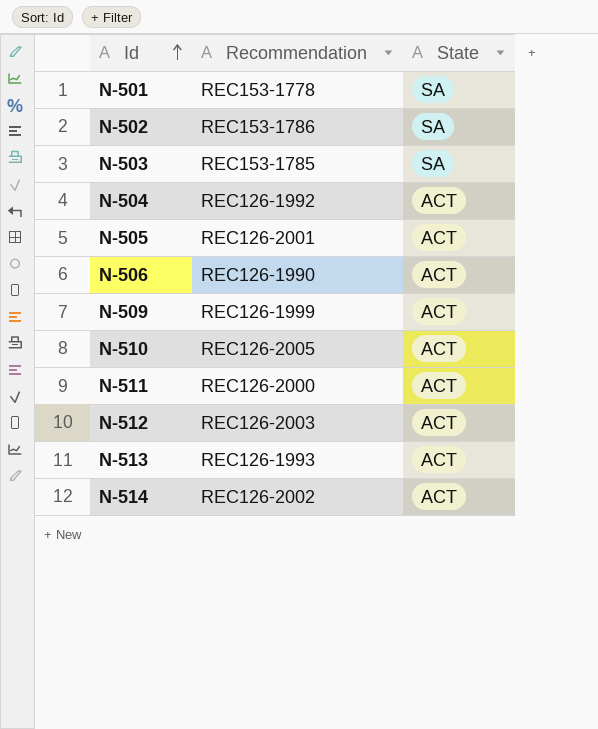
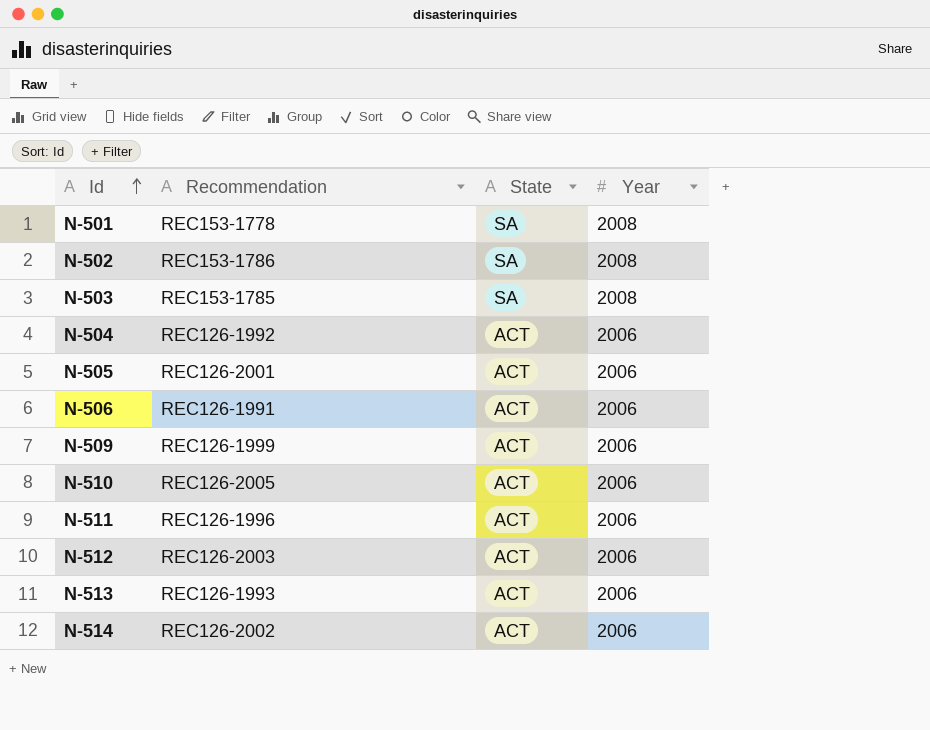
column Year | position: none -> 4
N-506 | Recommendation: REC126-1990 -> REC126-1991
N-511 | Recommendation: REC126-2000 -> REC126-1996

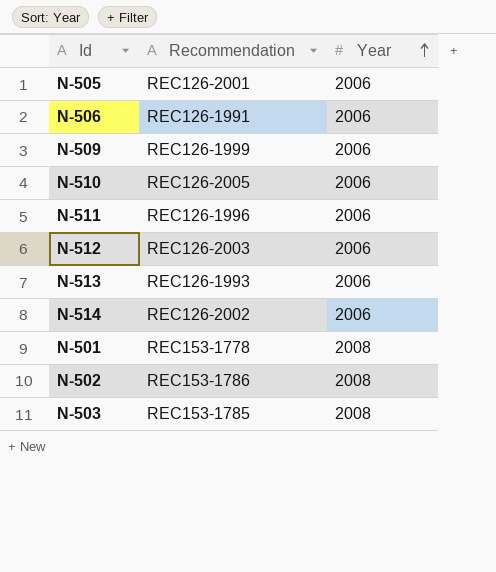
row order: Id ascending -> Year ascending
column State | position: 3 -> none
row N-504: REC126-1992 | ACT | 2006 -> none

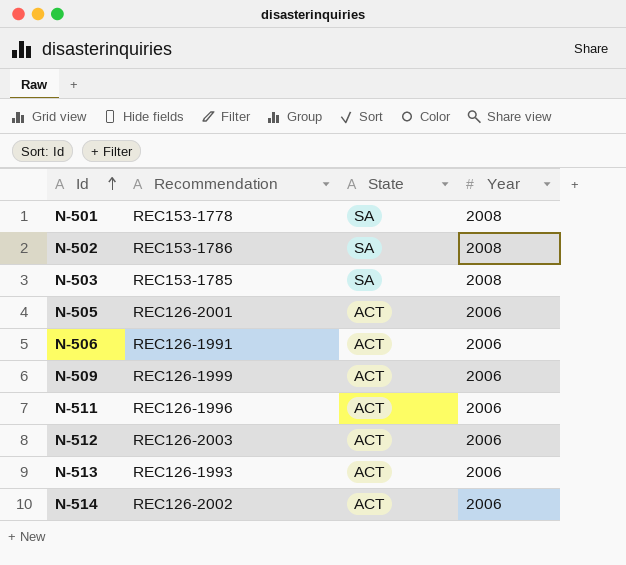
row order: Year ascending -> Id ascending
column State | position: none -> 3
row N-510: REC126-2005 | 2006 -> none

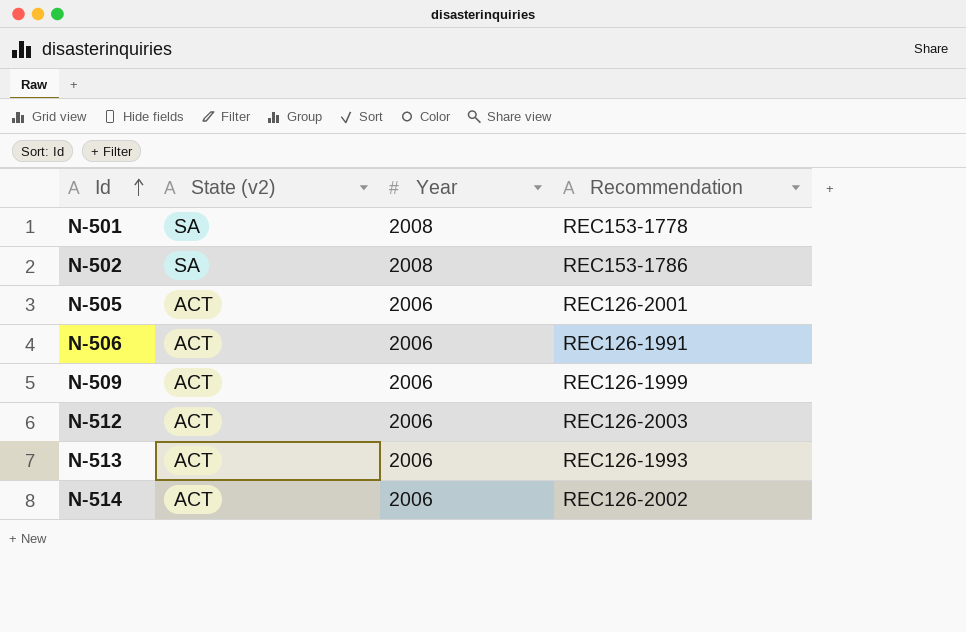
column name: State -> State (v2)
column Recommendation | position: 2 -> 4
row N-503: REC153-1785 | SA | 2008 -> none
row N-511: REC126-1996 | ACT | 2006 -> none

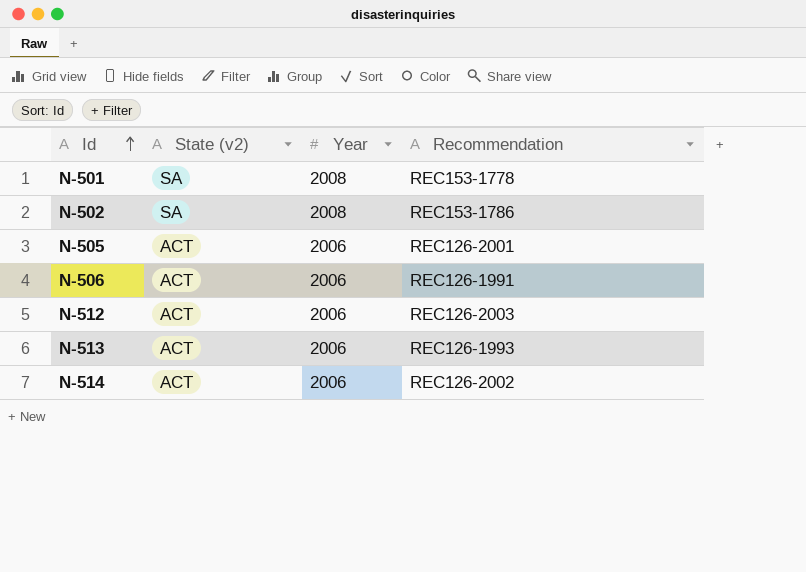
row N-509: ACT | 2006 | REC126-1999 -> none

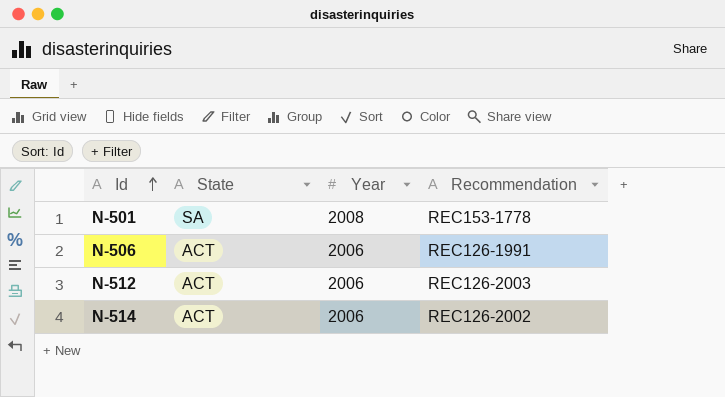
column name: State (v2) -> State
row N-502: SA | 2008 | REC153-1786 -> none
row N-505: ACT | 2006 | REC126-2001 -> none
row N-513: ACT | 2006 | REC126-1993 -> none

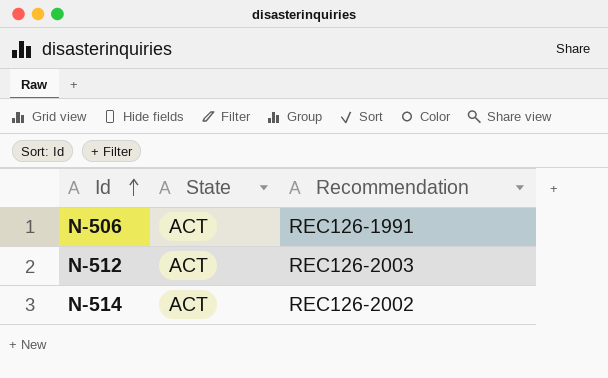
column Year | position: 3 -> none
row N-501: SA | 2008 | REC153-1778 -> none

